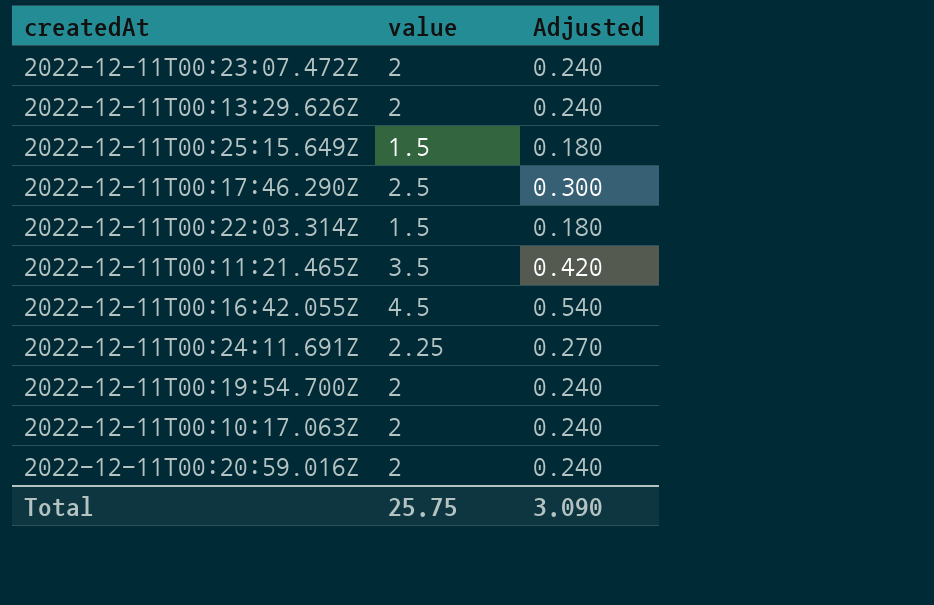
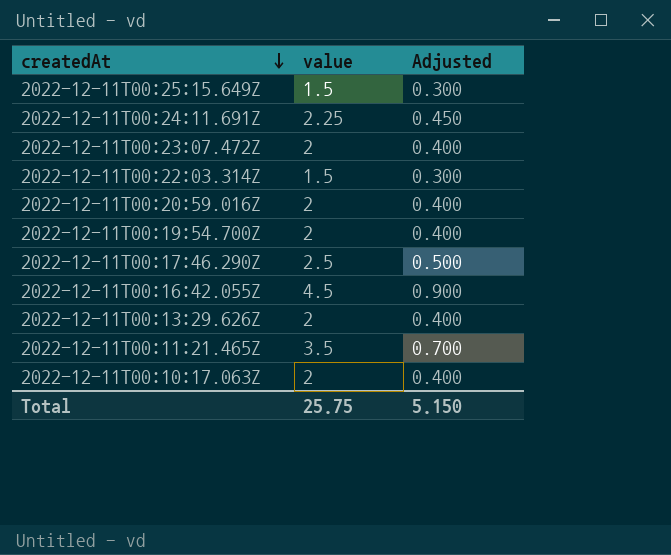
row order: none -> createdAt descending
column Adjusted | formula: [value] * 0.12 -> [value] * 0.2
Total | Adjusted: 3.090 -> 5.150

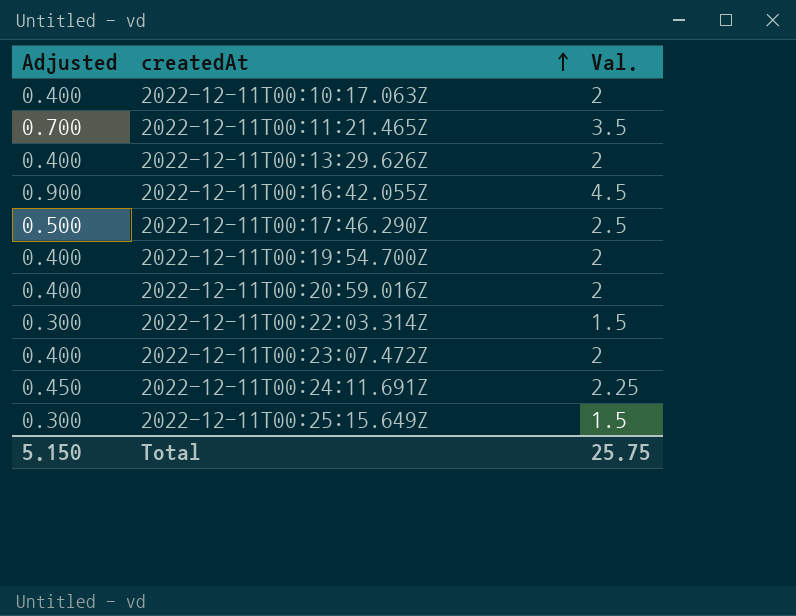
row order: createdAt descending -> createdAt ascending
column Adjusted | position: 3 -> 1
column name: value -> Val.

